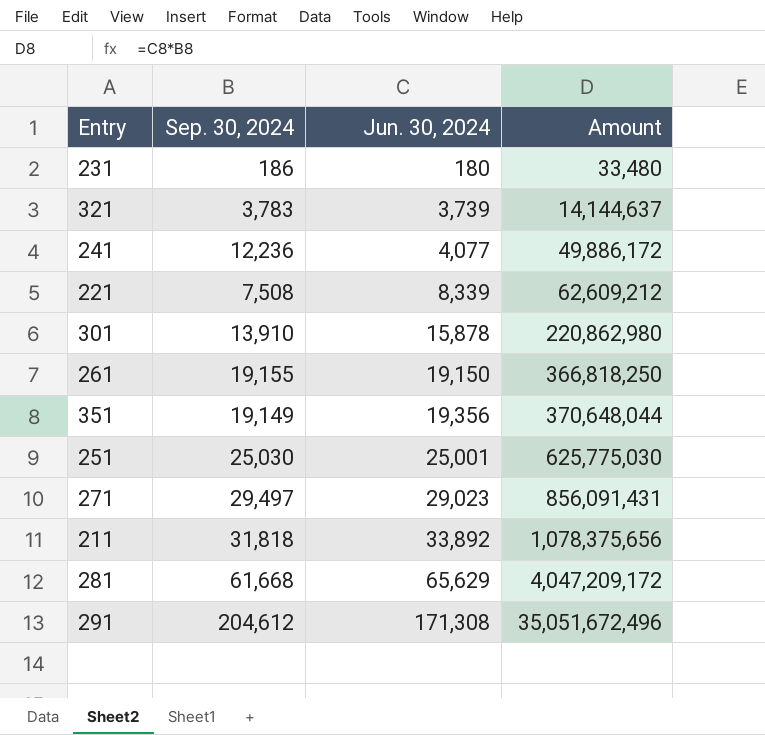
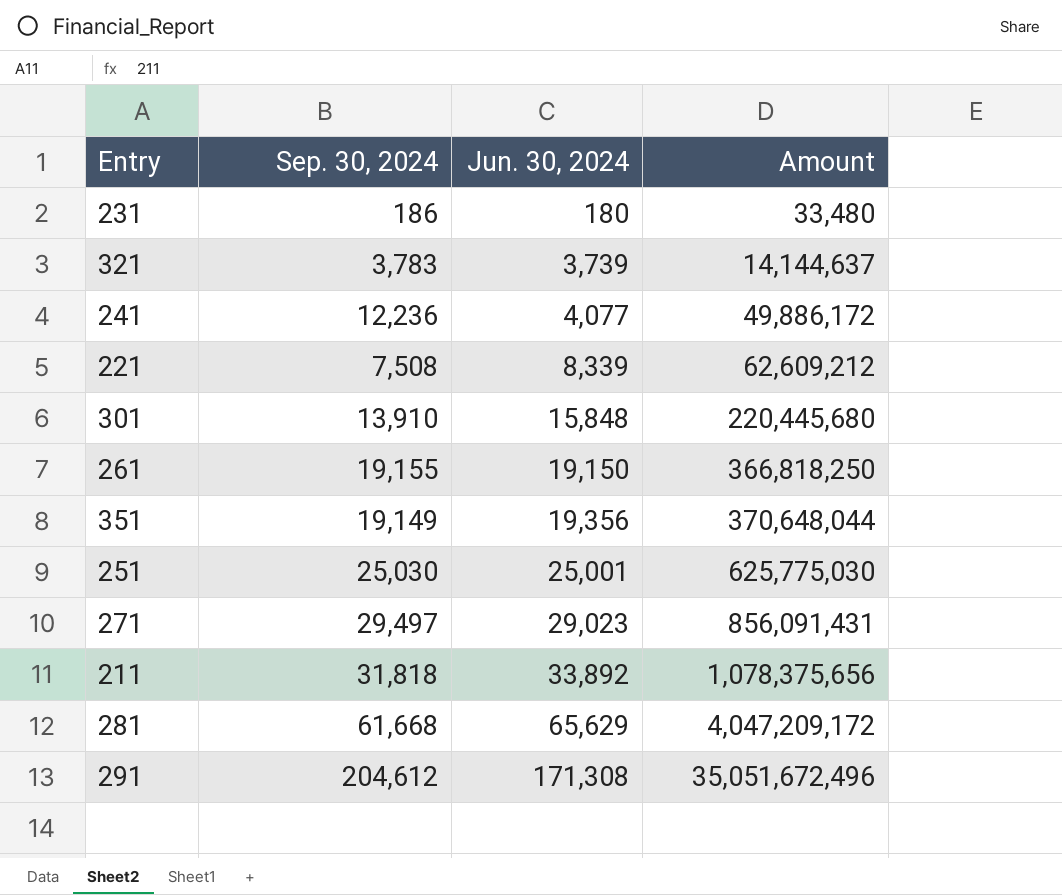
301 | Jun. 30, 2024: 15,878 -> 15,848
301 | Amount: 220,862,980 -> 220,445,680

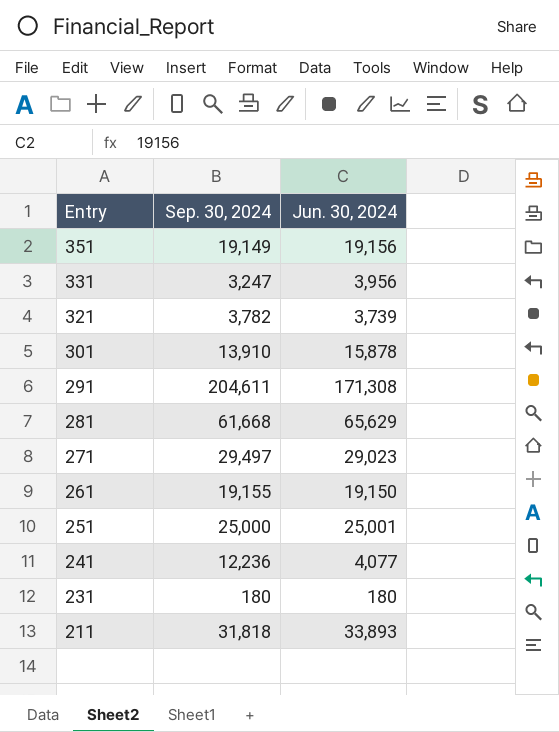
row order: Jun. 30, 2024 ascending -> Entry descending
column Amount | formula: [Sep. 30, 2024] * [Jun. 30, 2024] -> none
row 221: 7,508 | 8,339 | 62,609,212 -> none
351 | Jun. 30, 2024: 19,356 -> 19,156
row 331: none -> 3,247 | 3,956
321 | Sep. 30, 2024: 3,783 -> 3,782
301 | Jun. 30, 2024: 15,848 -> 15,878
291 | Sep. 30, 2024: 204,612 -> 204,611
251 | Sep. 30, 2024: 25,030 -> 25,000
231 | Sep. 30, 2024: 186 -> 180
211 | Jun. 30, 2024: 33,892 -> 33,893

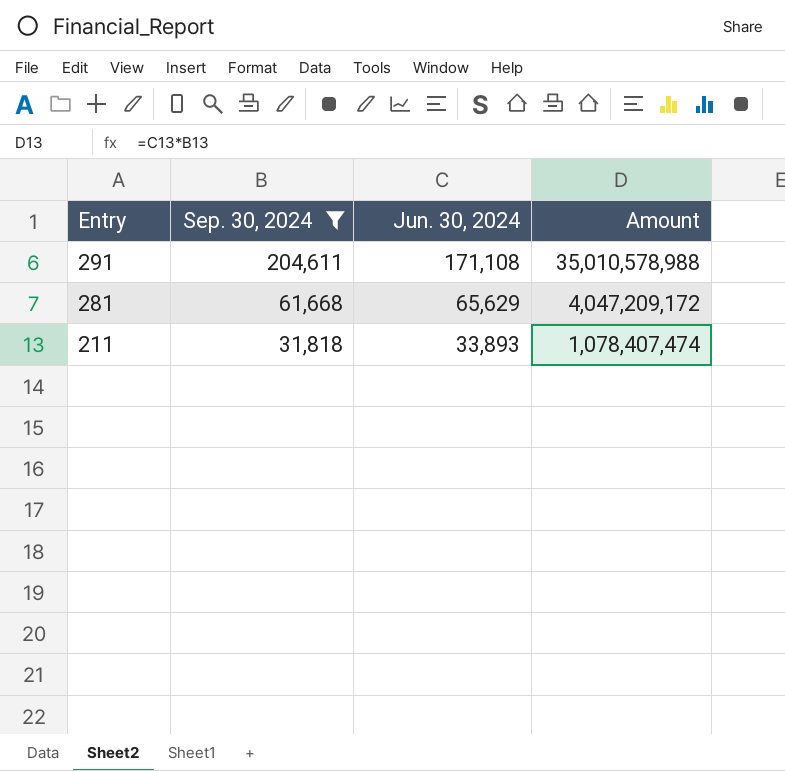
filter: none -> Sep. 30, 2024 >= 31,818
column Amount | formula: none -> [Sep. 30, 2024] * [Jun. 30, 2024]
291 | Jun. 30, 2024: 171,308 -> 171,108

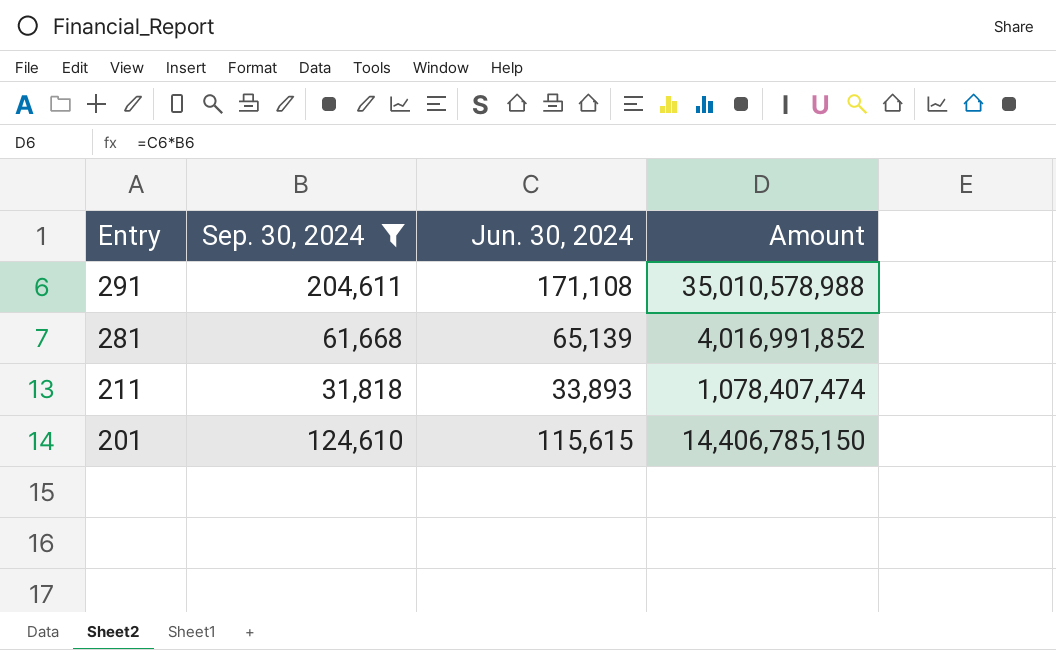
281 | Jun. 30, 2024: 65,629 -> 65,139
281 | Amount: 4,047,209,172 -> 4,016,991,852
row 201: none -> 124,610 | 115,615 | 14,406,785,150

